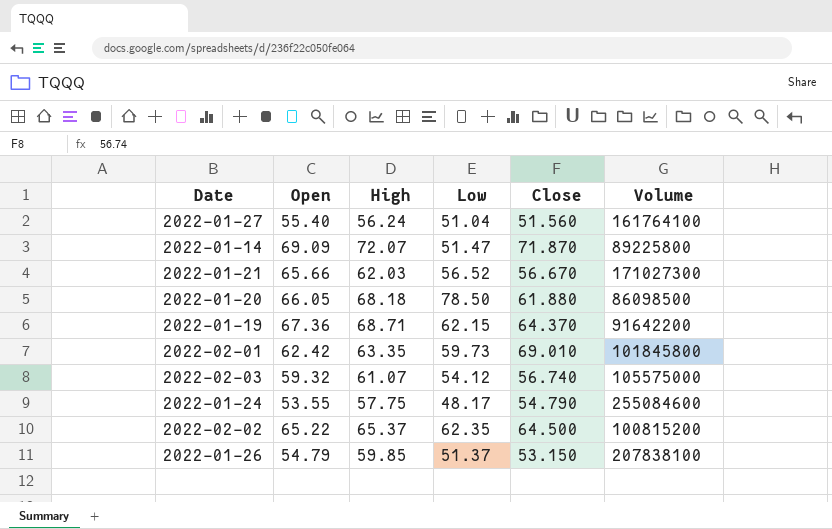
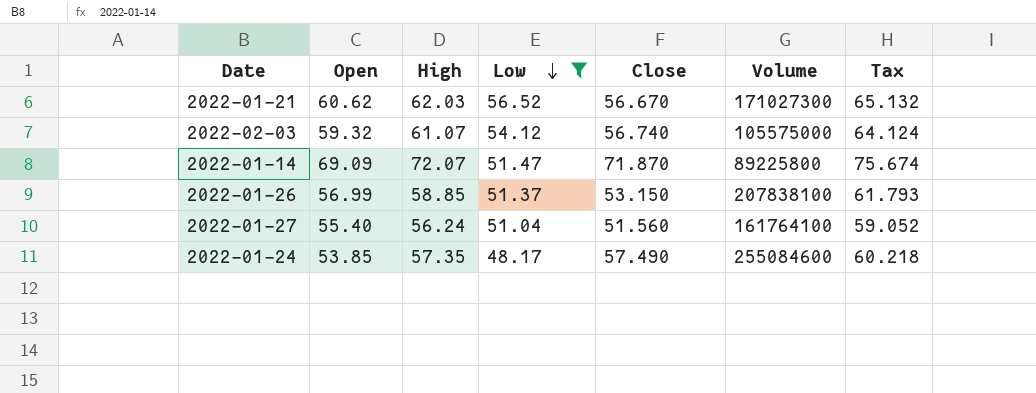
filter: none -> Low <= 56.52
row order: none -> Low descending
column Tax | formula: none -> [High] * 1.05
2022-01-21 | Open: 65.66 -> 60.62
2022-01-26 | Open: 54.79 -> 56.99
2022-01-26 | High: 59.85 -> 58.85
2022-01-24 | Open: 53.55 -> 53.85
2022-01-24 | High: 57.75 -> 57.35
2022-01-24 | Close: 54.790 -> 57.490

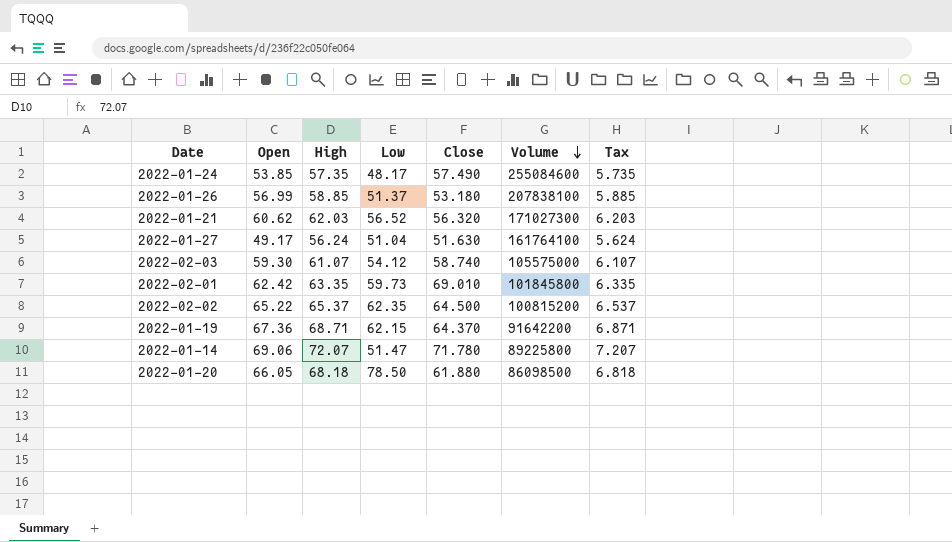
filter: Low <= 56.52 -> none
row order: Low descending -> Volume descending
column Tax | formula: [High] * 1.05 -> [High] * 0.1
2022-01-26 | Close: 53.150 -> 53.180
2022-01-21 | Close: 56.670 -> 56.320
2022-01-27 | Open: 55.40 -> 49.17
2022-01-27 | Close: 51.560 -> 51.630
2022-02-03 | Open: 59.32 -> 59.30
2022-02-03 | Close: 56.740 -> 58.740
2022-01-14 | Open: 69.09 -> 69.06
2022-01-14 | Close: 71.870 -> 71.780

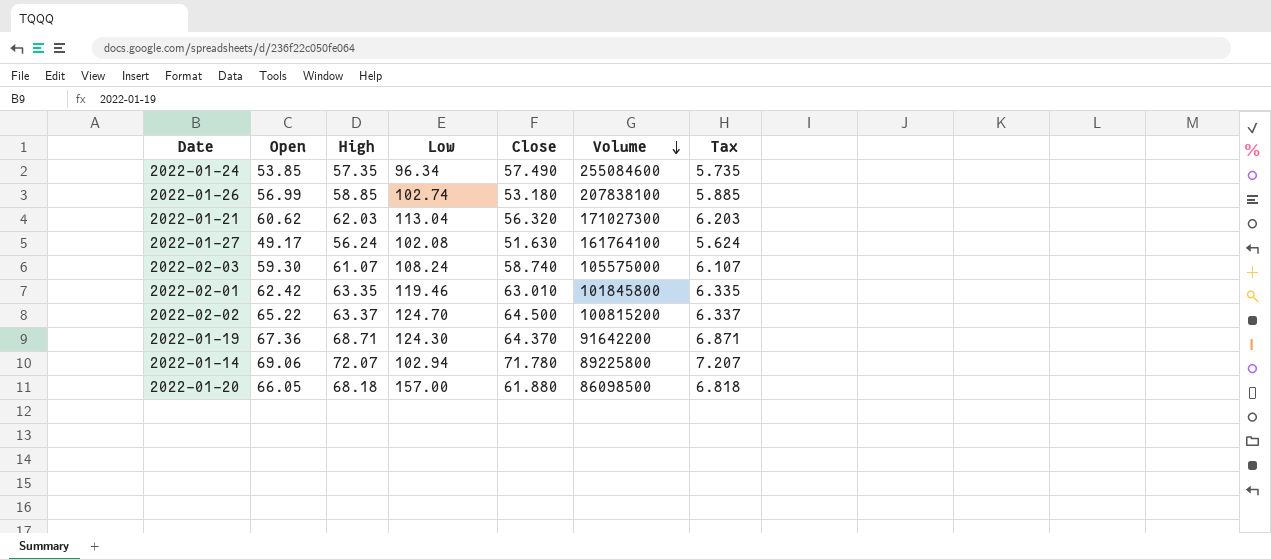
2022-01-24 | Low: 48.17 -> 96.34
2022-01-26 | Low: 51.37 -> 102.74
2022-01-21 | Low: 56.52 -> 113.04
2022-01-27 | Low: 51.04 -> 102.08
2022-02-03 | Low: 54.12 -> 108.24
2022-02-01 | Low: 59.73 -> 119.46
2022-02-01 | Close: 69.010 -> 63.010
2022-02-02 | High: 65.37 -> 63.37
2022-02-02 | Low: 62.35 -> 124.70
2022-02-02 | Tax: 6.537 -> 6.337
2022-01-19 | Low: 62.15 -> 124.30
2022-01-14 | Low: 51.47 -> 102.94
2022-01-20 | Low: 78.50 -> 157.00

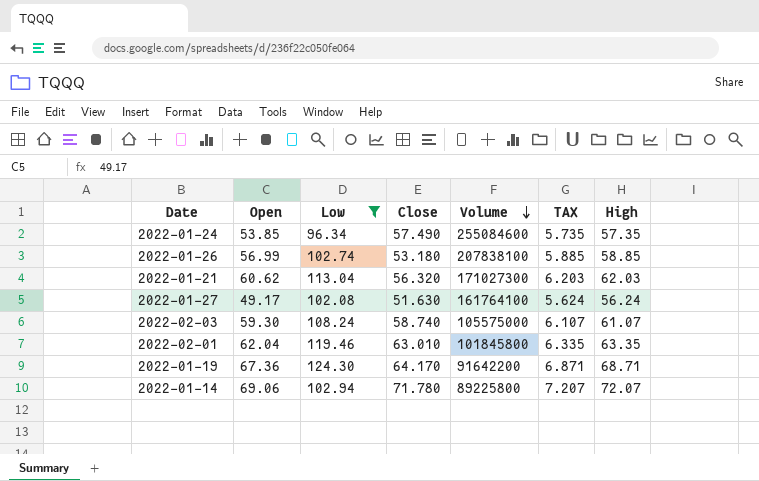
filter: none -> Low <= 124.30
column name: Tax -> TAX
column High | position: 3 -> 7
2022-02-01 | Open: 62.42 -> 62.04
2022-01-19 | Close: 64.370 -> 64.170

